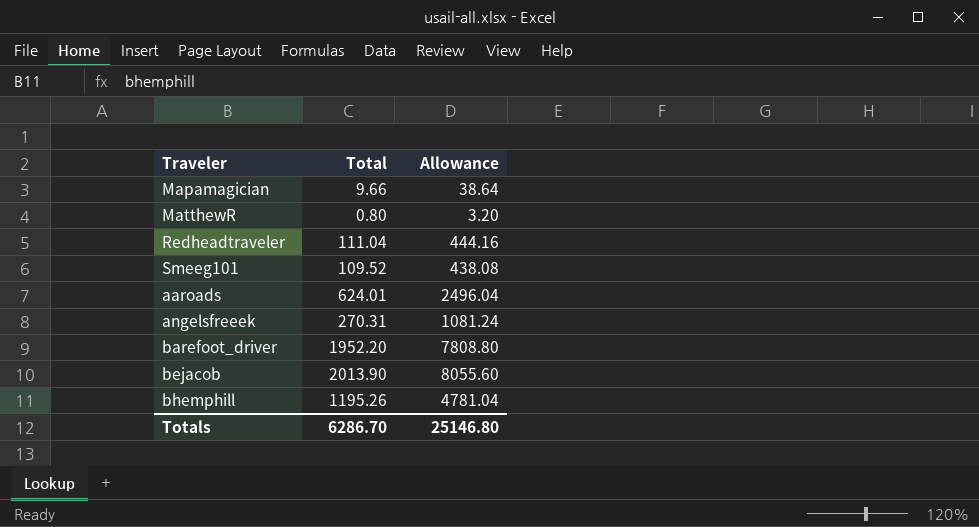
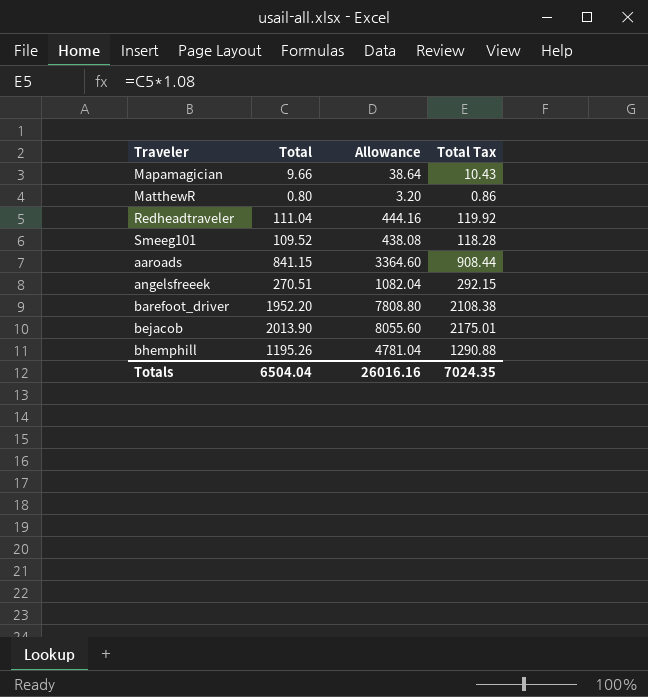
column Total Tax | formula: none -> [Total] * 1.08
aaroads | Total: 624.01 -> 841.15
aaroads | Allowance: 2496.04 -> 3364.60
angelsfreeek | Total: 270.31 -> 270.51
angelsfreeek | Allowance: 1081.24 -> 1082.04
Totals | Total: 6286.70 -> 6504.04
Totals | Allowance: 25146.80 -> 26016.16

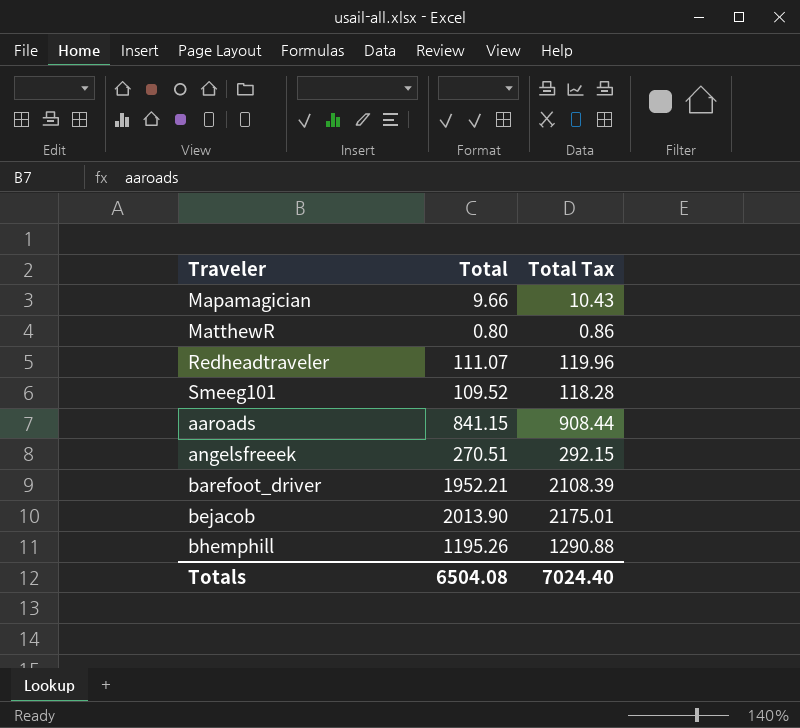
column Allowance | formula: [Total] * 4 -> none
Redheadtraveler | Total: 111.04 -> 111.07
Redheadtraveler | Total Tax: 119.92 -> 119.96
barefoot_driver | Total: 1952.20 -> 1952.21
barefoot_driver | Total Tax: 2108.38 -> 2108.39
Totals | Total: 6504.04 -> 6504.08
Totals | Total Tax: 7024.35 -> 7024.40

